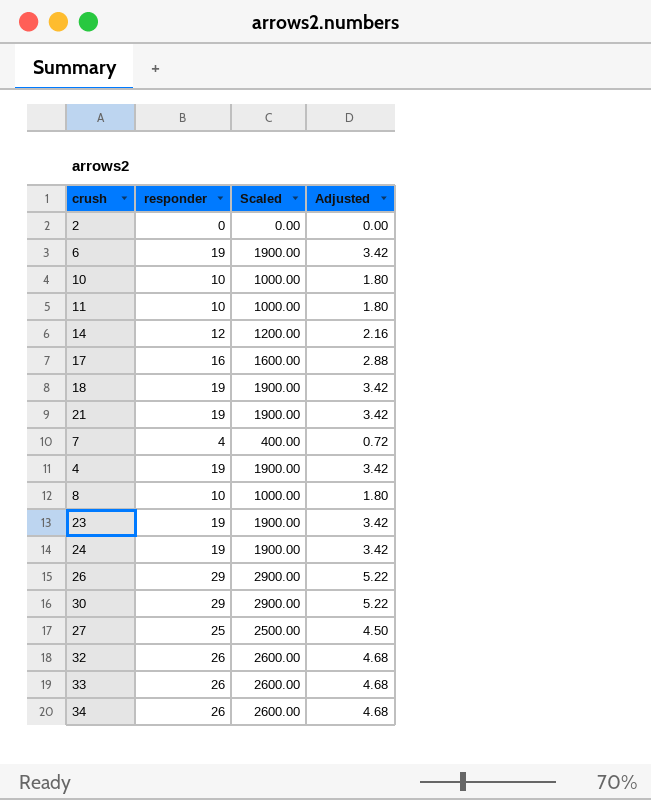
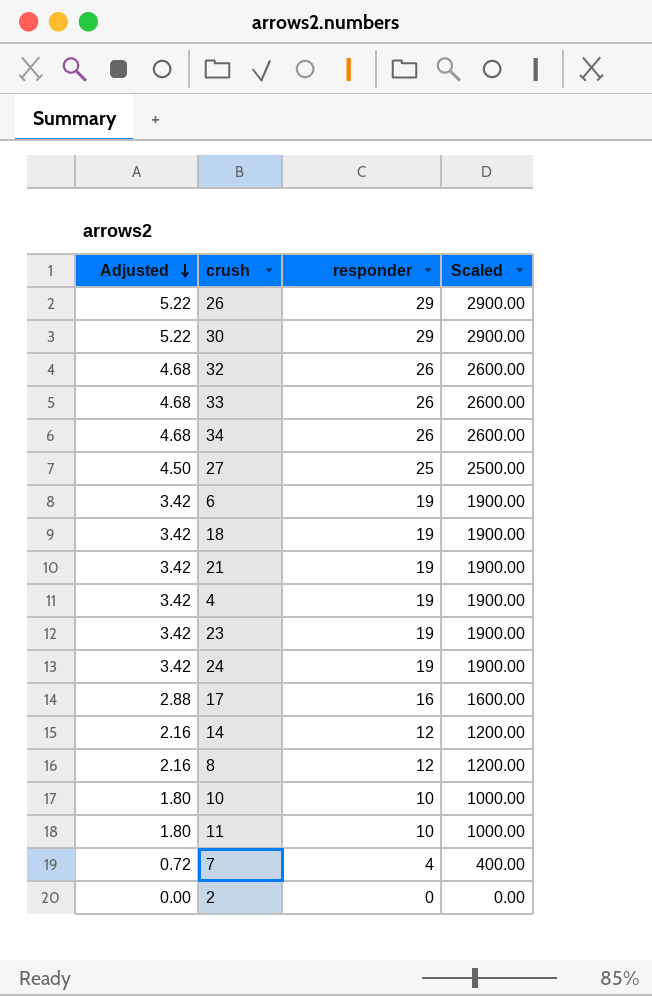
row order: none -> Adjusted descending
column Adjusted | position: 4 -> 1
8 | Adjusted: 1.80 -> 2.16
8 | responder: 10 -> 12
8 | Scaled: 1000.00 -> 1200.00

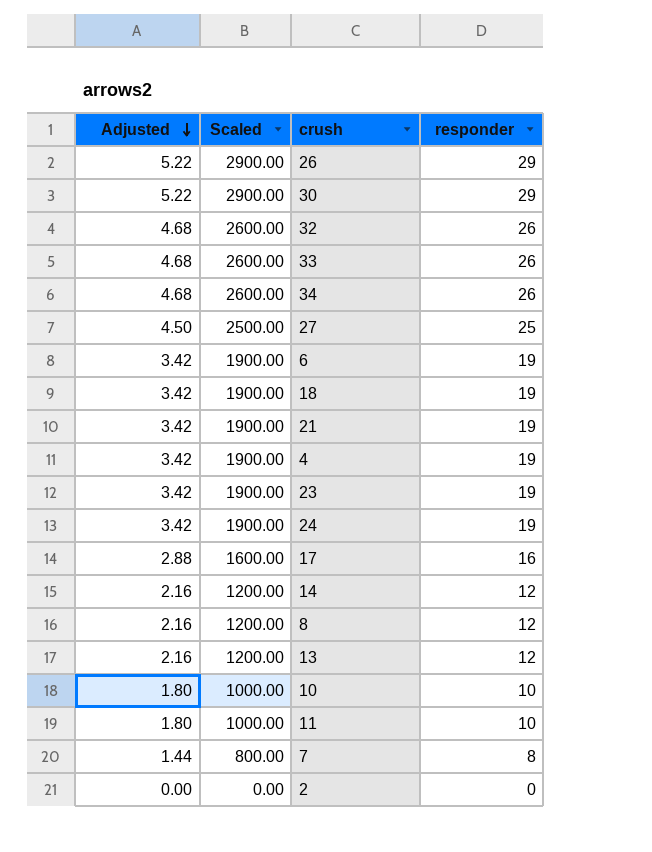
column Scaled | position: 4 -> 2
row 13: none -> 2.16 | 1200.00 | 12
7 | Adjusted: 0.72 -> 1.44
7 | Scaled: 400.00 -> 800.00
7 | responder: 4 -> 8

